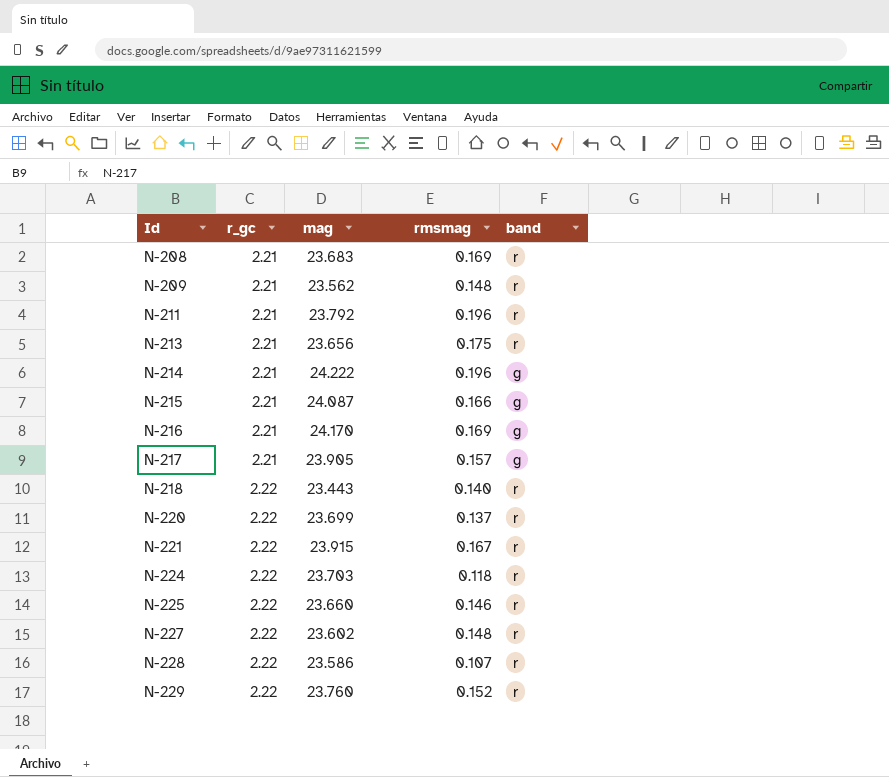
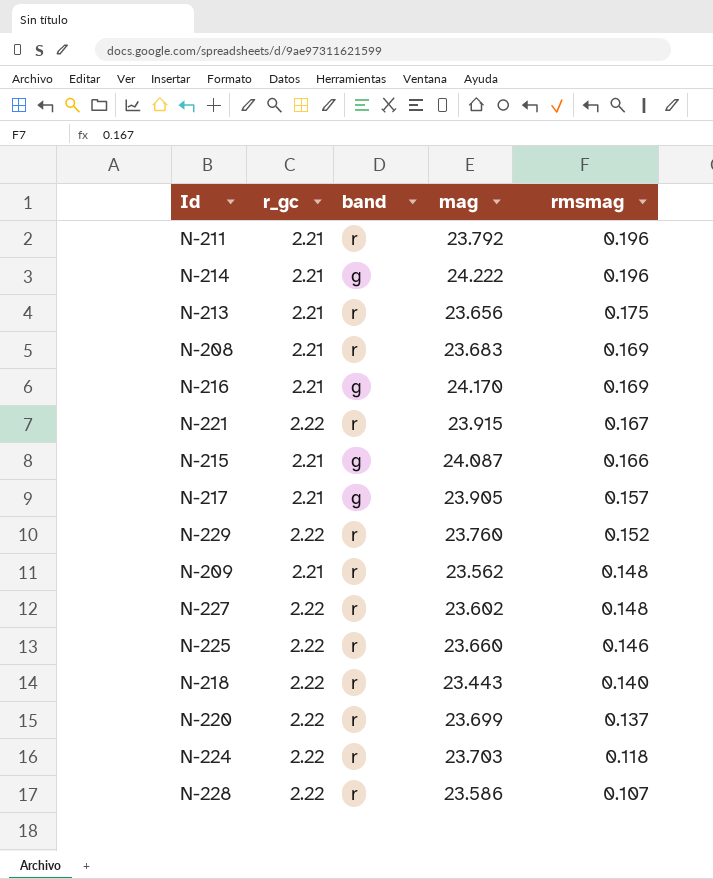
row order: Id ascending -> rmsmag descending
column band | position: 5 -> 3

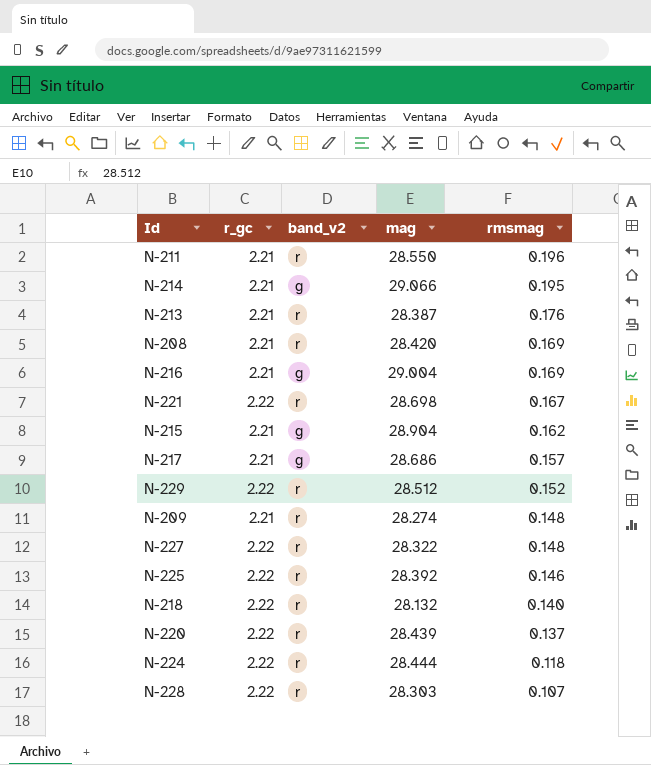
column name: band -> band_v2
N-211 | mag: 23.792 -> 28.550
N-214 | mag: 24.222 -> 29.066
N-214 | rmsmag: 0.196 -> 0.195
N-213 | mag: 23.656 -> 28.387
N-213 | rmsmag: 0.175 -> 0.176
N-208 | mag: 23.683 -> 28.420
N-216 | mag: 24.170 -> 29.004
N-221 | mag: 23.915 -> 28.698
N-215 | mag: 24.087 -> 28.904
N-215 | rmsmag: 0.166 -> 0.162
N-217 | mag: 23.905 -> 28.686
N-229 | mag: 23.760 -> 28.512
N-209 | mag: 23.562 -> 28.274
N-227 | mag: 23.602 -> 28.322
N-225 | mag: 23.660 -> 28.392
N-218 | mag: 23.443 -> 28.132
N-220 | mag: 23.699 -> 28.439
N-224 | mag: 23.703 -> 28.444
N-228 | mag: 23.586 -> 28.303

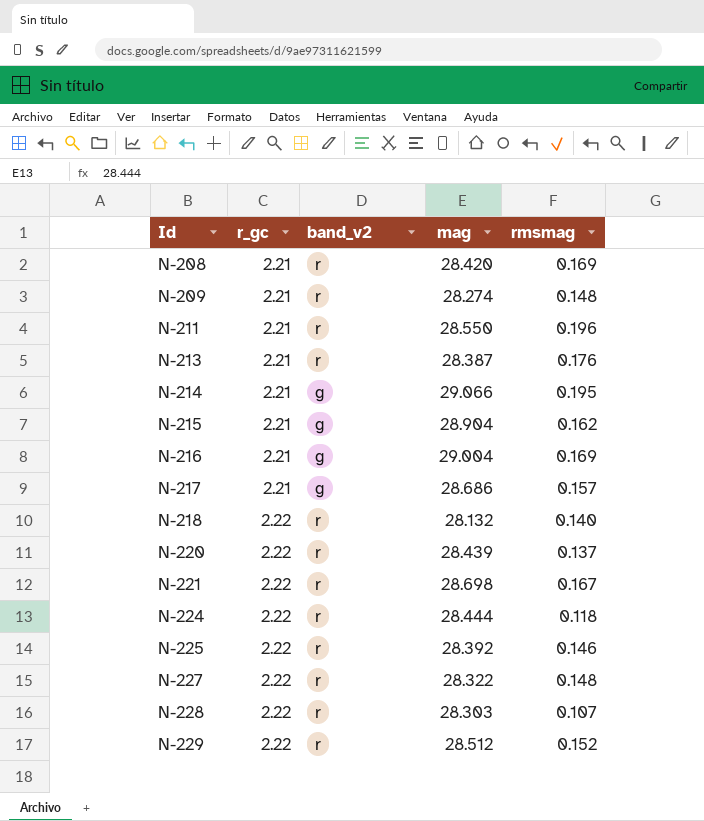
row order: rmsmag descending -> Id ascending

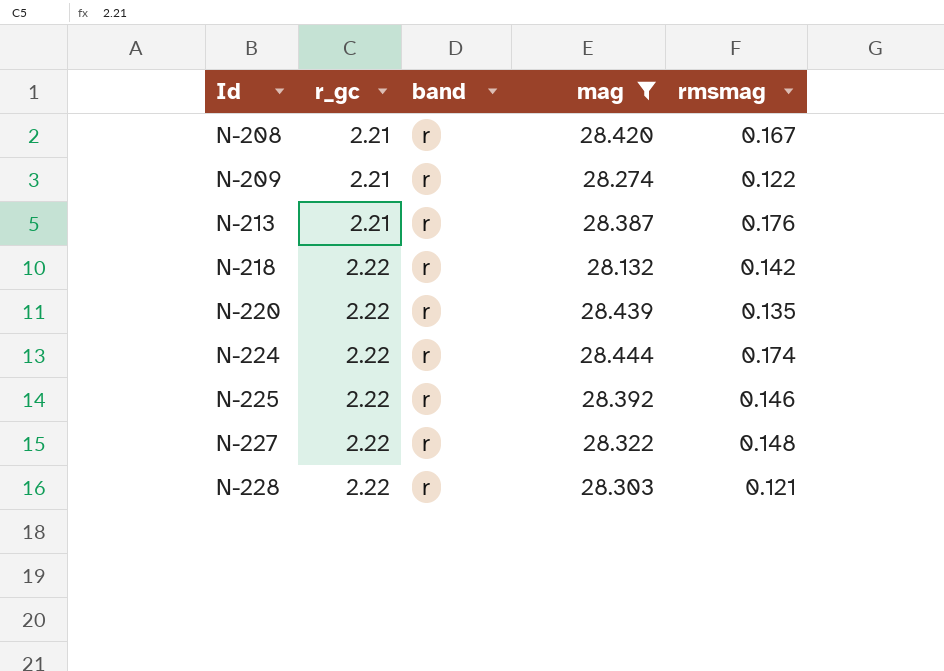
filter: none -> mag <= 28.444
column name: band_v2 -> band
N-208 | rmsmag: 0.169 -> 0.167
N-209 | rmsmag: 0.148 -> 0.122
N-218 | rmsmag: 0.140 -> 0.142
N-220 | rmsmag: 0.137 -> 0.135
N-224 | rmsmag: 0.118 -> 0.174
N-228 | rmsmag: 0.107 -> 0.121

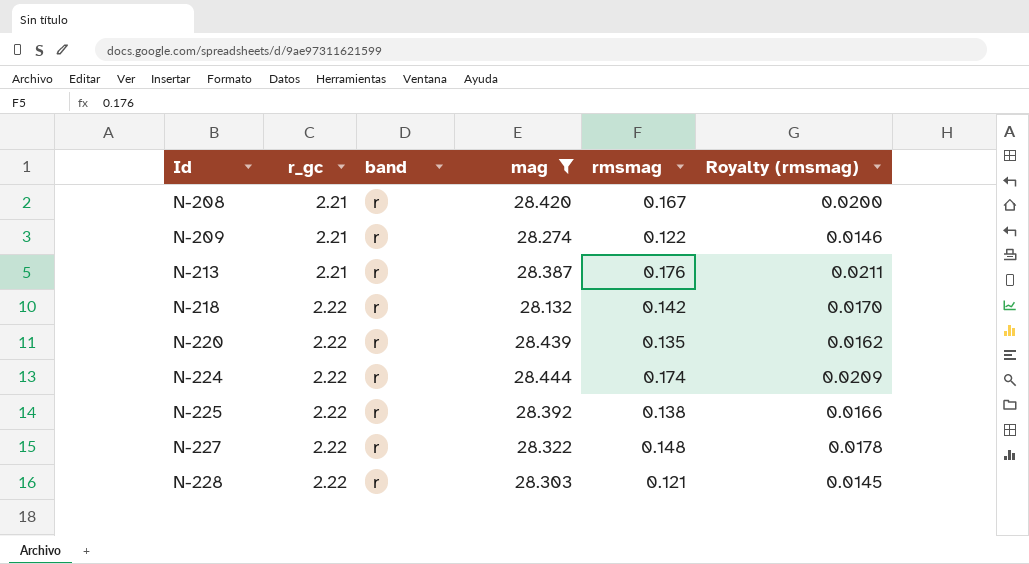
column Royalty (rmsmag) | formula: none -> [rmsmag] * 0.12
N-225 | rmsmag: 0.146 -> 0.138

